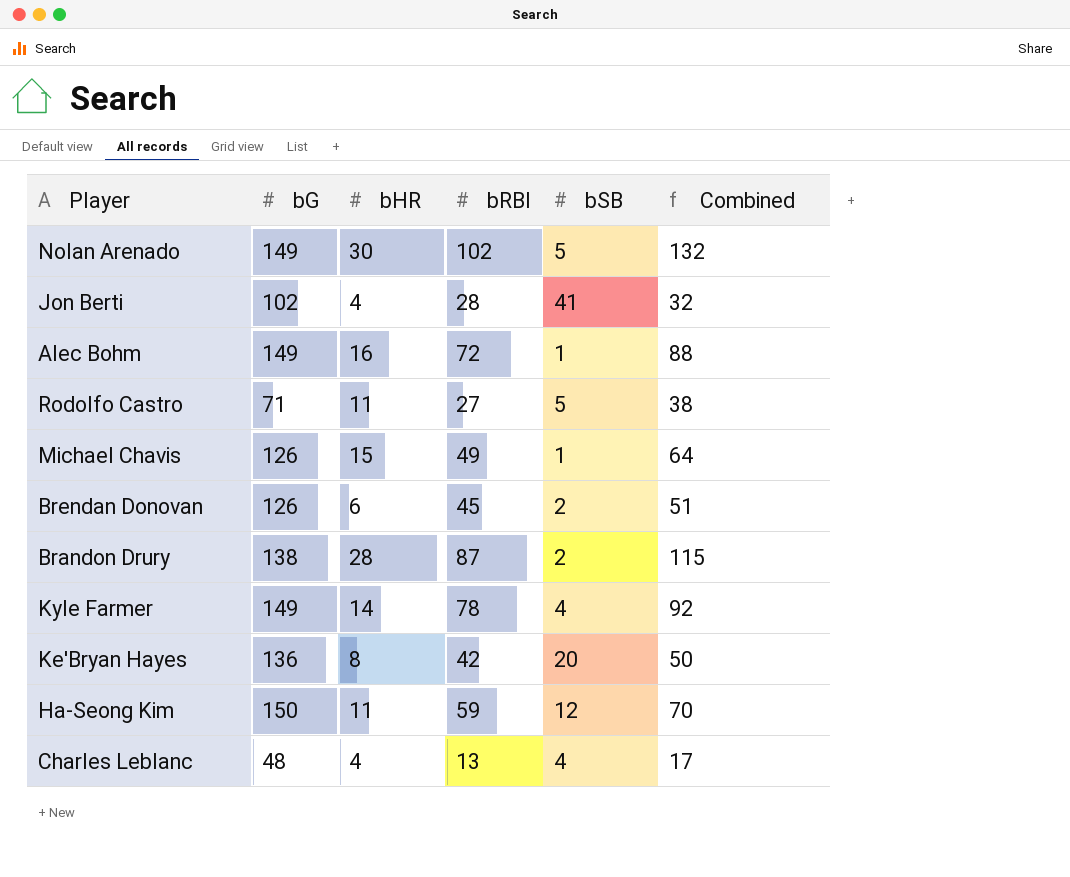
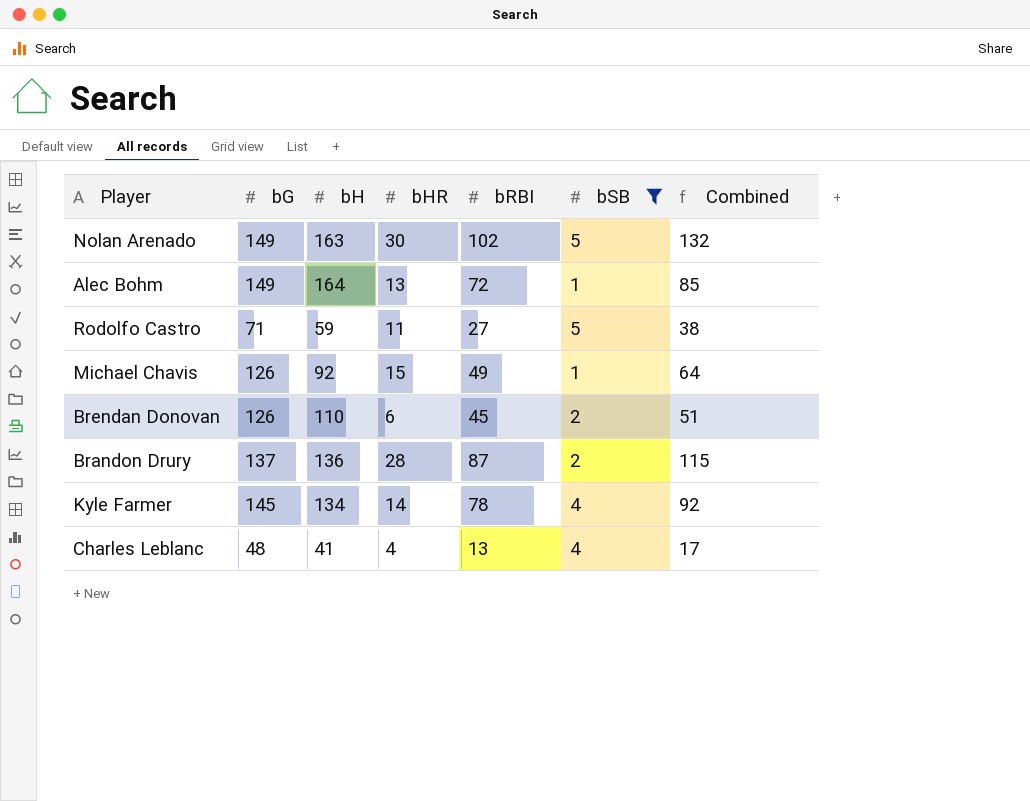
filter: none -> bSB <= 5
column bH | position: none -> 3
Alec Bohm | bHR: 16 -> 13
Alec Bohm | Combined: 88 -> 85
Brandon Drury | bG: 138 -> 137
Kyle Farmer | bG: 149 -> 145

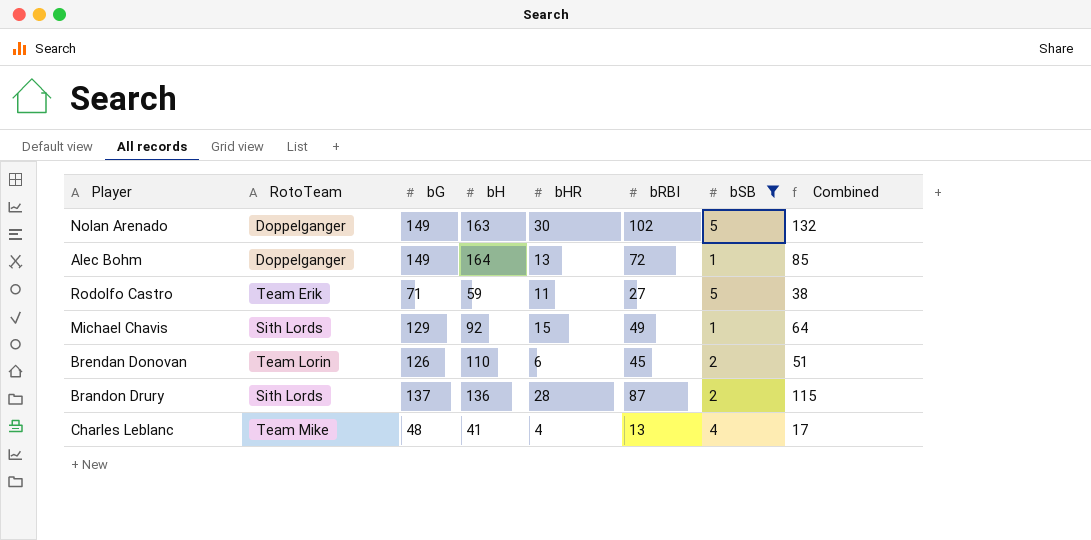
column RotoTeam | position: none -> 2
row Kyle Farmer: 145 | 134 | 14 | 78 | 4 | 92 -> none
Michael Chavis | bG: 126 -> 129

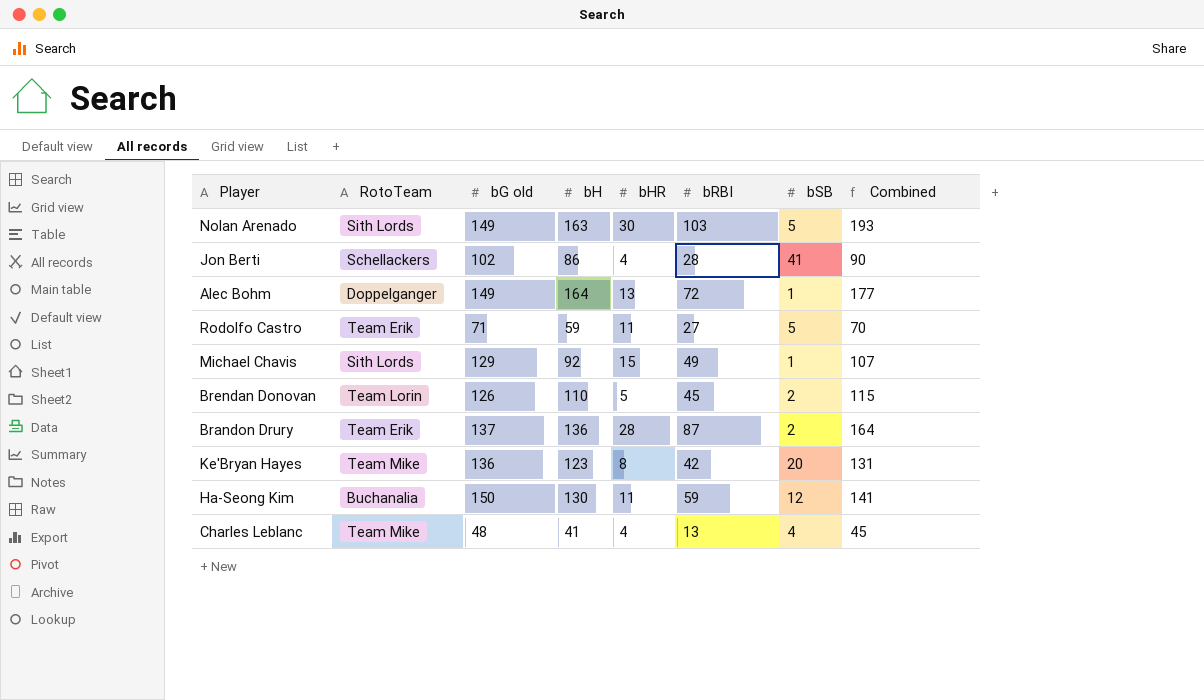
filter: bSB <= 5 -> none
column name: bG -> bG old
column Combined | formula: [bHR] + [bRBI] -> [bH] + [bHR]
Nolan Arenado | RotoTeam: Doppelganger -> Sith Lords
Nolan Arenado | bRBI: 102 -> 103
Brendan Donovan | bHR: 6 -> 5
Brandon Drury | RotoTeam: Sith Lords -> Team Erik

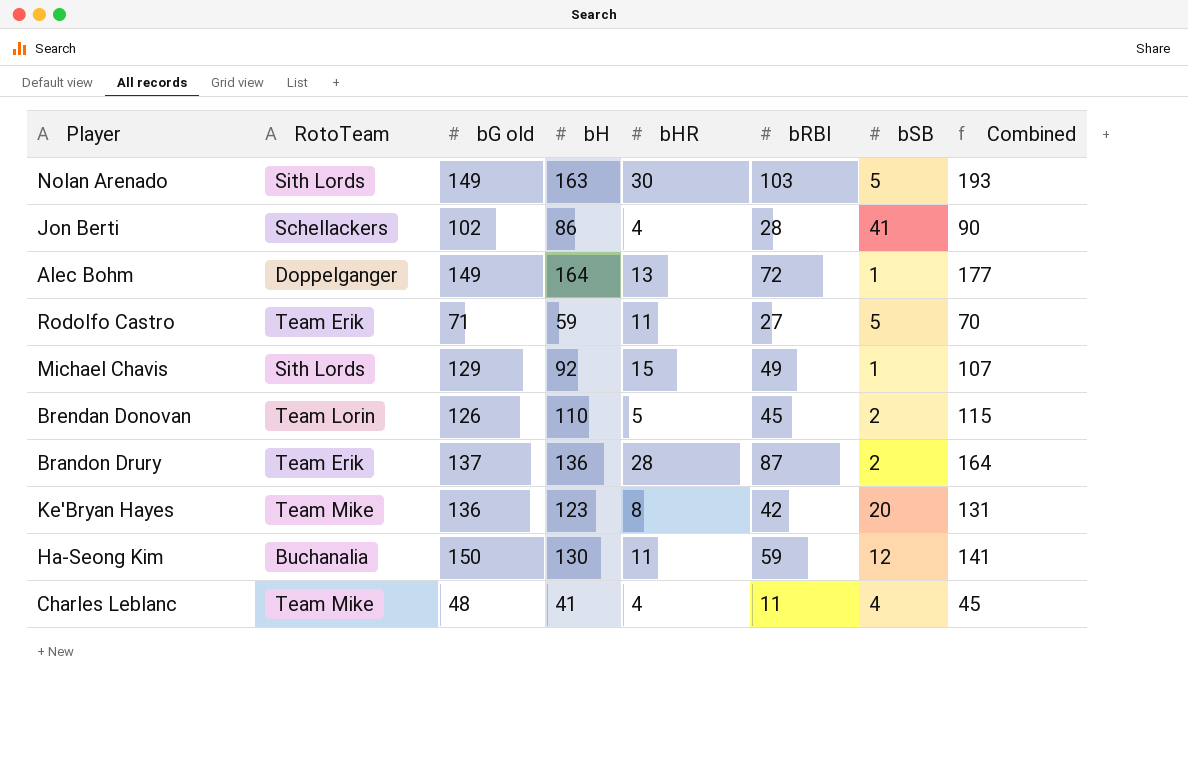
Charles Leblanc | bRBI: 13 -> 11

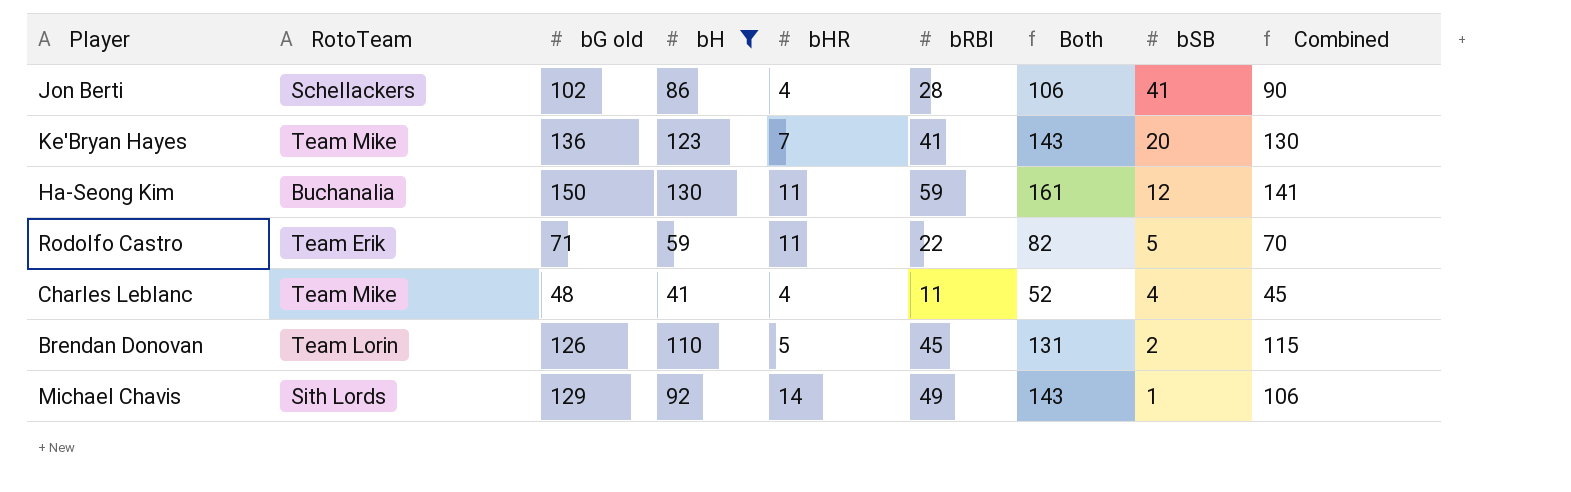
filter: none -> bH <= 130
row order: none -> bSB descending
column Both | formula: none -> [bG old] + [bHR]
Ke'Bryan Hayes | bHR: 8 -> 7
Ke'Bryan Hayes | bRBI: 42 -> 41
Ke'Bryan Hayes | Combined: 131 -> 130
Rodolfo Castro | bRBI: 27 -> 22
Michael Chavis | bHR: 15 -> 14
Michael Chavis | Combined: 107 -> 106

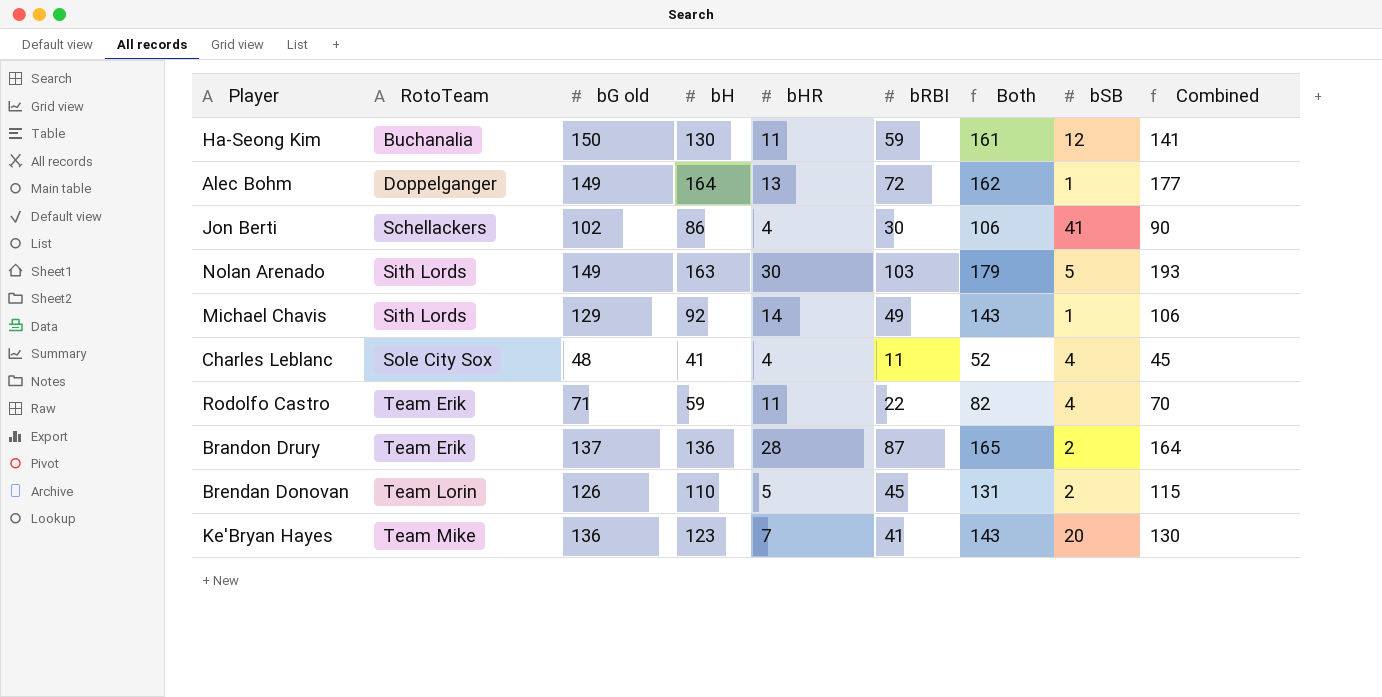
filter: bH <= 130 -> none
row order: bSB descending -> RotoTeam ascending
Jon Berti | bRBI: 28 -> 30
Charles Leblanc | RotoTeam: Team Mike -> Sole City Sox
Rodolfo Castro | bSB: 5 -> 4

